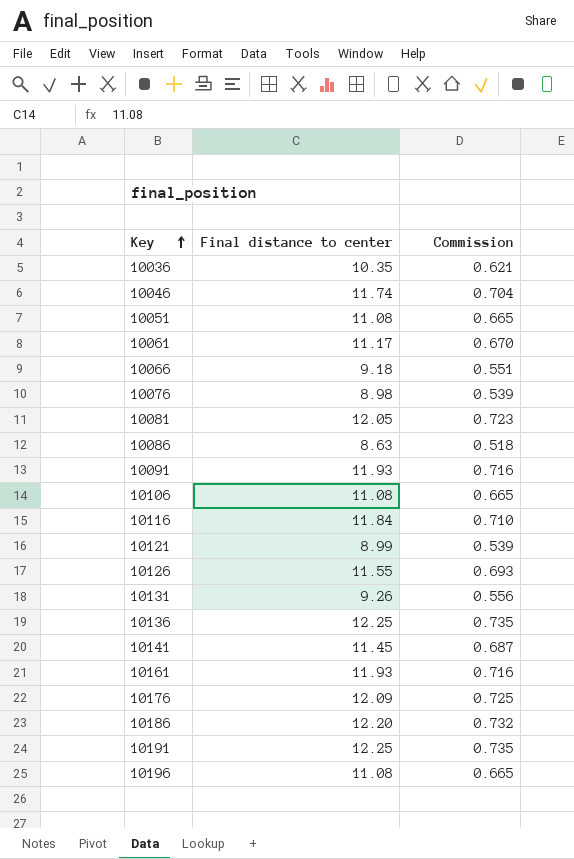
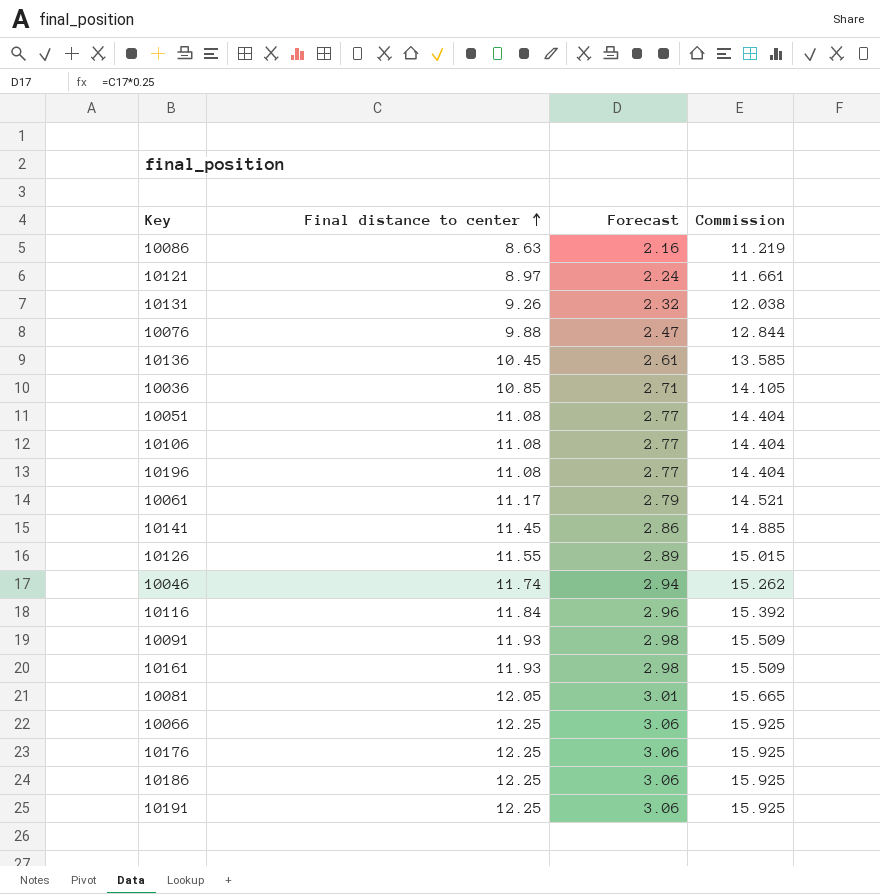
row order: Key ascending -> Final distance to center ascending
column Forecast | formula: none -> [Final distance to center] * 0.25
column Commission | formula: [Final distance to center] * 0.06 -> [Final distance to center] * 1.3
10121 | Final distance to center: 8.99 -> 8.97
10076 | Final distance to center: 8.98 -> 9.88
10136 | Final distance to center: 12.25 -> 10.45
10036 | Final distance to center: 10.35 -> 10.85
10066 | Final distance to center: 9.18 -> 12.25
10176 | Final distance to center: 12.09 -> 12.25
10186 | Final distance to center: 12.20 -> 12.25

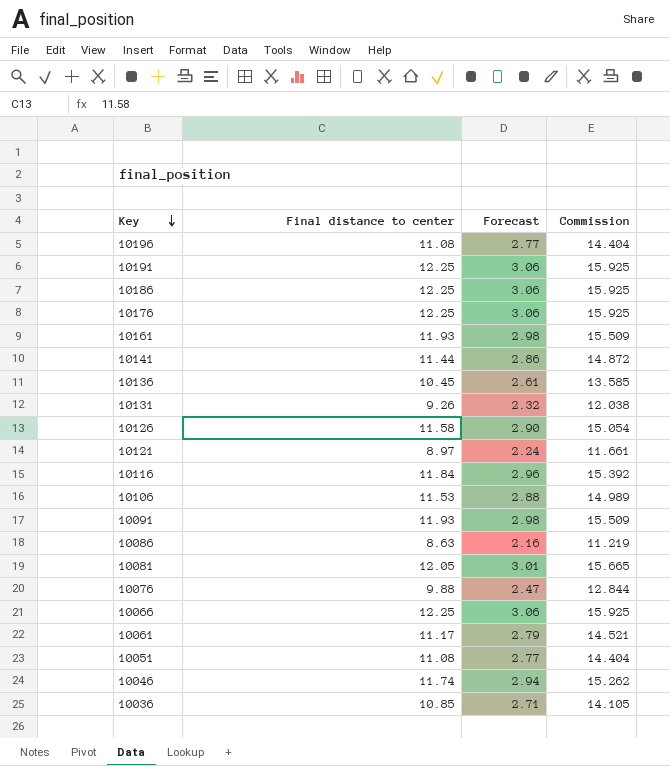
row order: Final distance to center ascending -> Key descending
10141 | Final distance to center: 11.45 -> 11.44
10141 | Commission: 14.885 -> 14.872
10126 | Final distance to center: 11.55 -> 11.58
10126 | Forecast: 2.89 -> 2.90
10126 | Commission: 15.015 -> 15.054
10106 | Final distance to center: 11.08 -> 11.53
10106 | Forecast: 2.77 -> 2.88
10106 | Commission: 14.404 -> 14.989

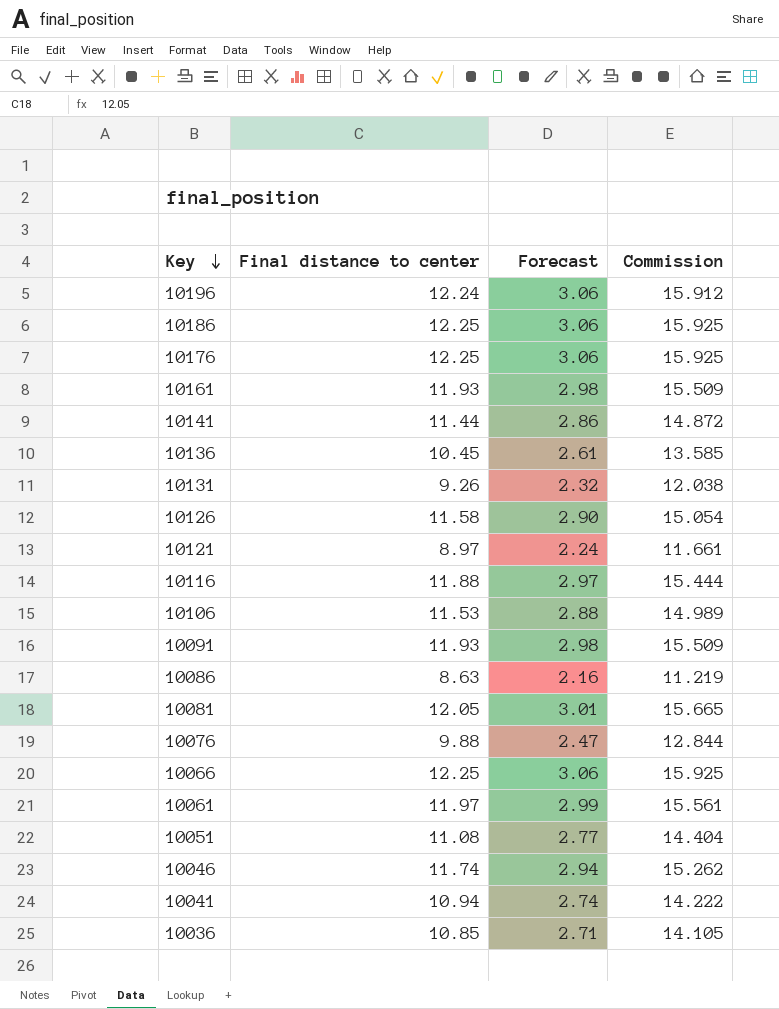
row 10191: 12.25 | 3.06 | 15.925 -> none
10196 | Final distance to center: 11.08 -> 12.24
10196 | Forecast: 2.77 -> 3.06
10196 | Commission: 14.404 -> 15.912
10116 | Final distance to center: 11.84 -> 11.88
10116 | Forecast: 2.96 -> 2.97
10116 | Commission: 15.392 -> 15.444
10061 | Final distance to center: 11.17 -> 11.97
10061 | Forecast: 2.79 -> 2.99
10061 | Commission: 14.521 -> 15.561
row 10041: none -> 10.94 | 2.74 | 14.222

